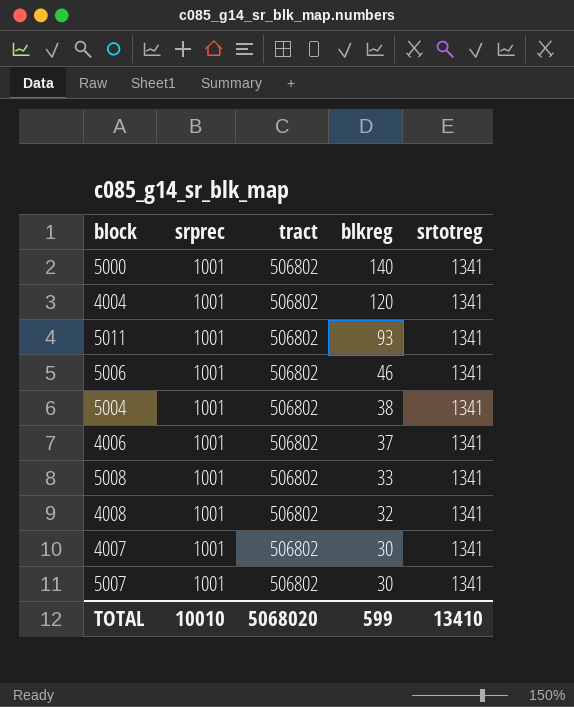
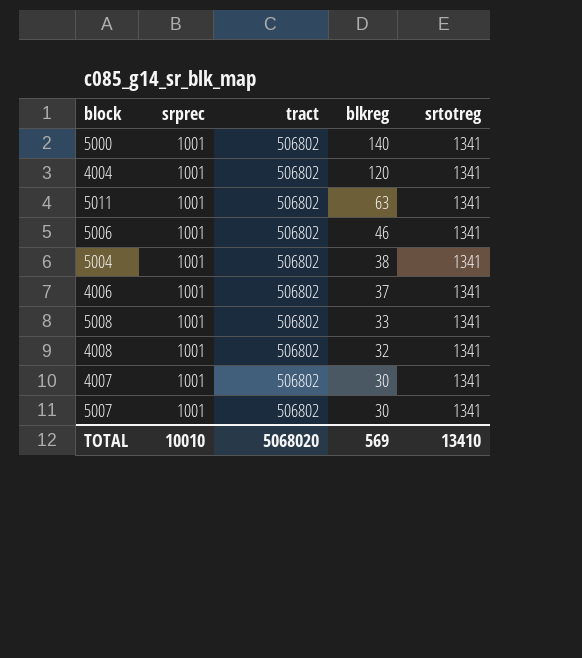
5011 | blkreg: 93 -> 63
TOTAL | blkreg: 599 -> 569

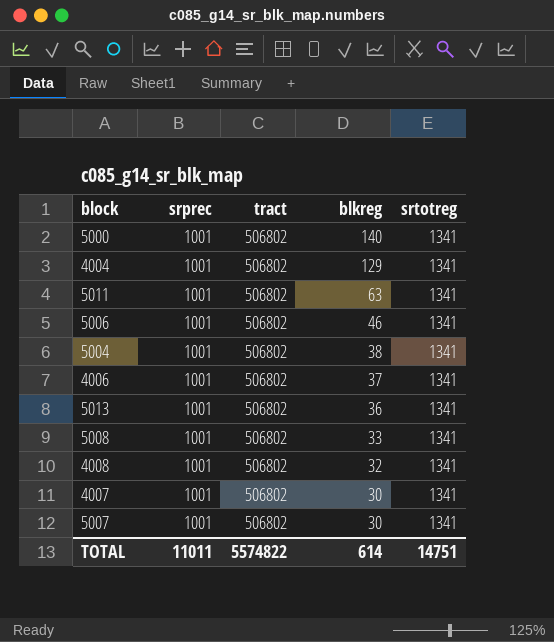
4004 | blkreg: 120 -> 129
row 5013: none -> 1001 | 506802 | 36 | 1341
TOTAL | srprec: 10010 -> 11011
TOTAL | tract: 5068020 -> 5574822
TOTAL | blkreg: 569 -> 614
TOTAL | srtotreg: 13410 -> 14751

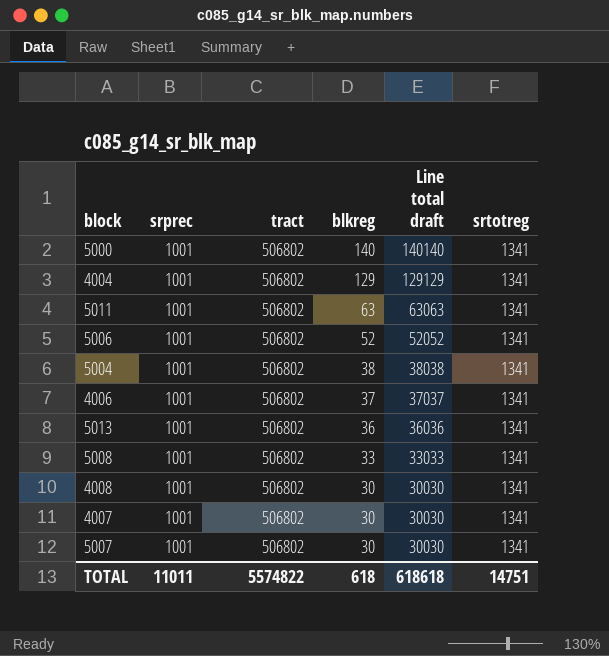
column Line total draft | formula: none -> [srprec] * [blkreg]
5006 | blkreg: 46 -> 52
4008 | blkreg: 32 -> 30
TOTAL | blkreg: 614 -> 618

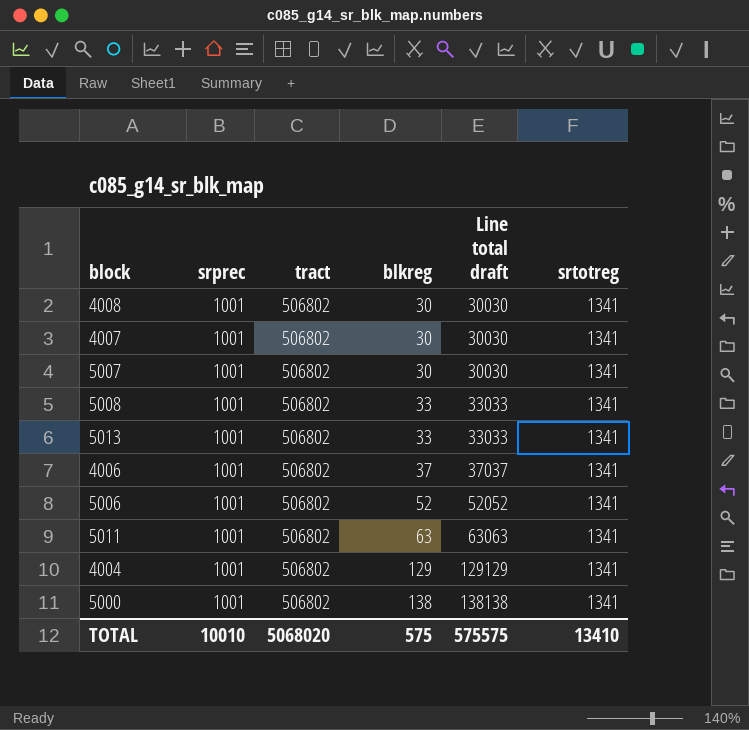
row order: blkreg descending -> blkreg ascending
row 5004: 1001 | 506802 | 38 | 38038 | 1341 -> none
5013 | blkreg: 36 -> 33
5013 | Line total draft: 36036 -> 33033
5000 | blkreg: 140 -> 138
5000 | Line total draft: 140140 -> 138138
TOTAL | srprec: 11011 -> 10010
TOTAL | tract: 5574822 -> 5068020
TOTAL | blkreg: 618 -> 575
TOTAL | Line total draft: 618618 -> 575575
TOTAL | srtotreg: 14751 -> 13410

